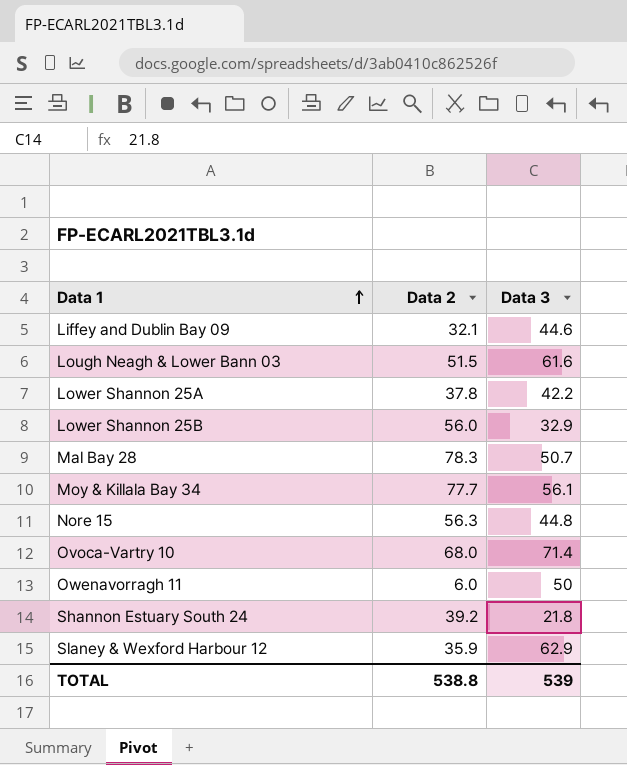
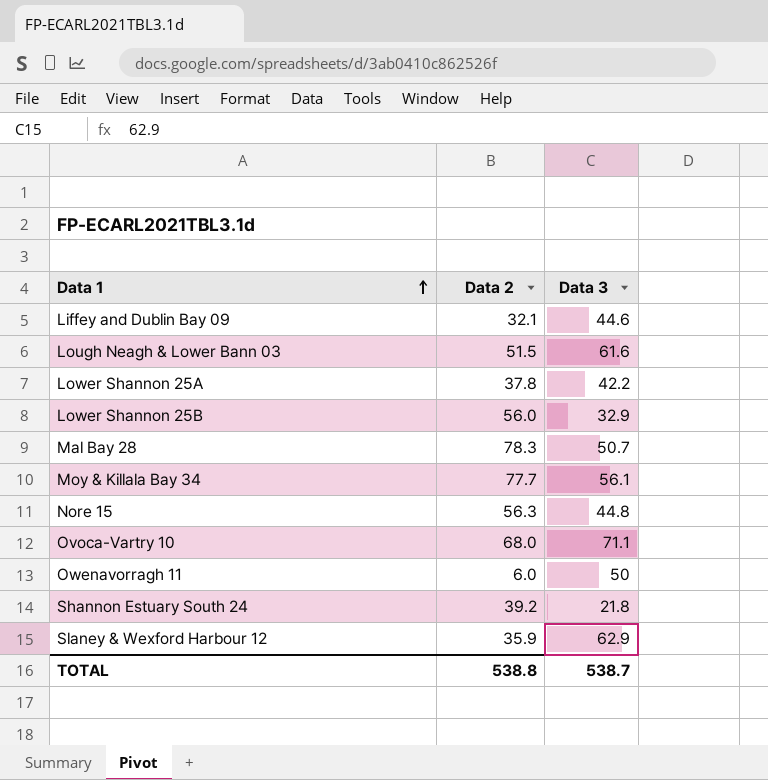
Ovoca-Vartry 10 | Data 3: 71.4 -> 71.1
TOTAL | Data 3: 539 -> 538.7

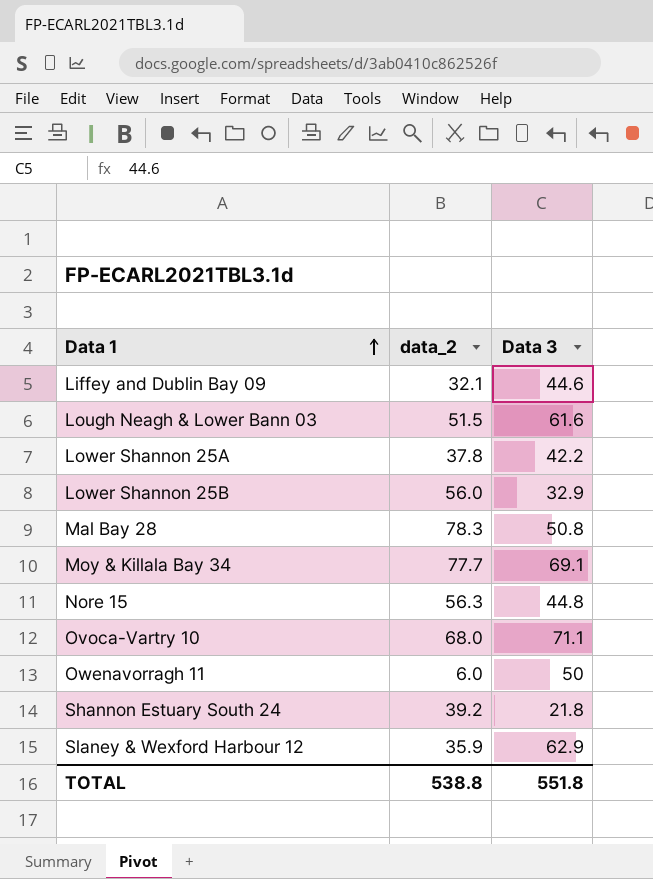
column name: Data 2 -> data_2
Mal Bay 28 | Data 3: 50.7 -> 50.8
Moy & Killala Bay 34 | Data 3: 56.1 -> 69.1
TOTAL | Data 3: 538.7 -> 551.8

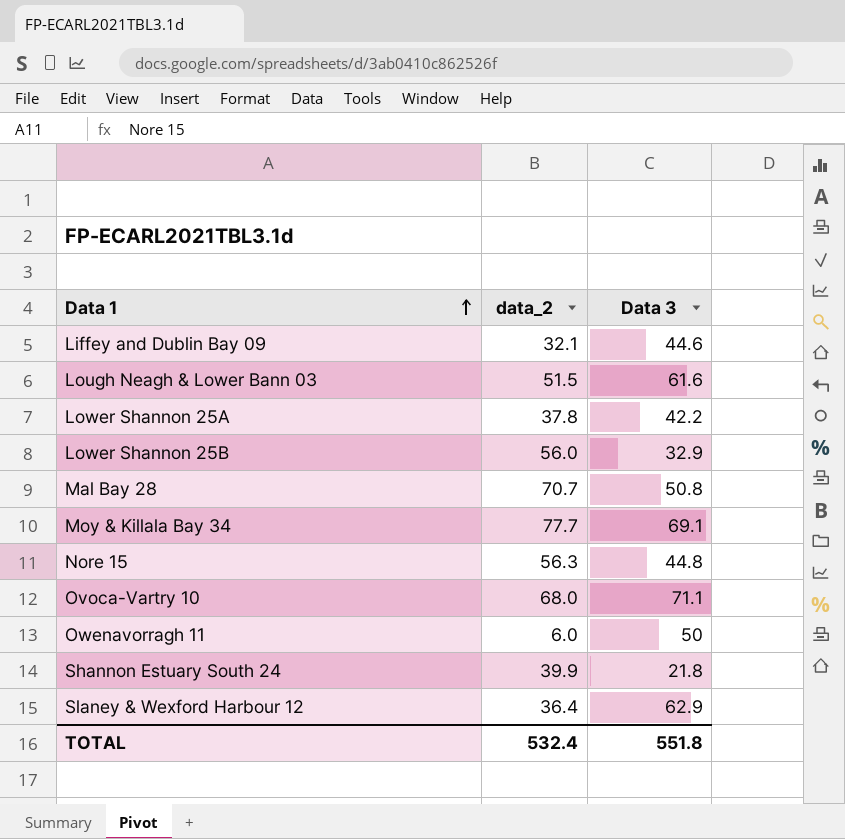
Mal Bay 28 | data_2: 78.3 -> 70.7
Shannon Estuary South 24 | data_2: 39.2 -> 39.9
Slaney & Wexford Harbour 12 | data_2: 35.9 -> 36.4
TOTAL | data_2: 538.8 -> 532.4

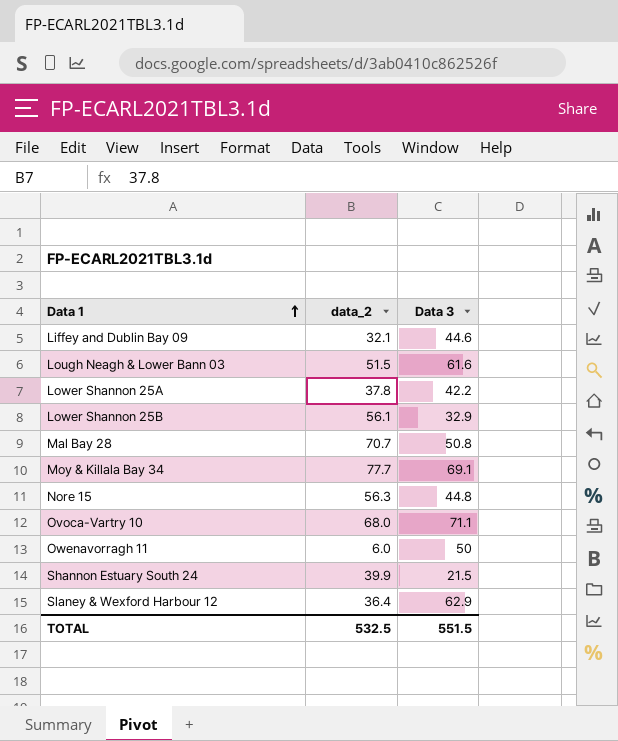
Lower Shannon 25B | data_2: 56.0 -> 56.1
Shannon Estuary South 24 | Data 3: 21.8 -> 21.5
TOTAL | data_2: 532.4 -> 532.5
TOTAL | Data 3: 551.8 -> 551.5

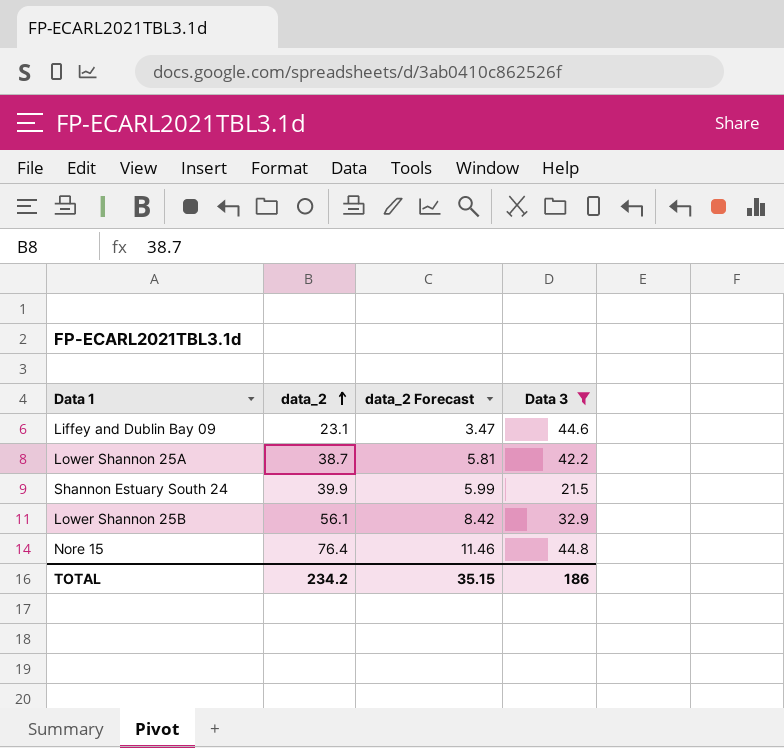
filter: none -> Data 3 <= 44.8
row order: Data 1 ascending -> data_2 ascending
column data_2 Forecast | formula: none -> [data_2] * 0.15
Liffey and Dublin Bay 09 | data_2: 32.1 -> 23.1
Lower Shannon 25A | data_2: 37.8 -> 38.7
Nore 15 | data_2: 56.3 -> 76.4
TOTAL | data_2: 532.5 -> 234.2
TOTAL | Data 3: 551.5 -> 186

